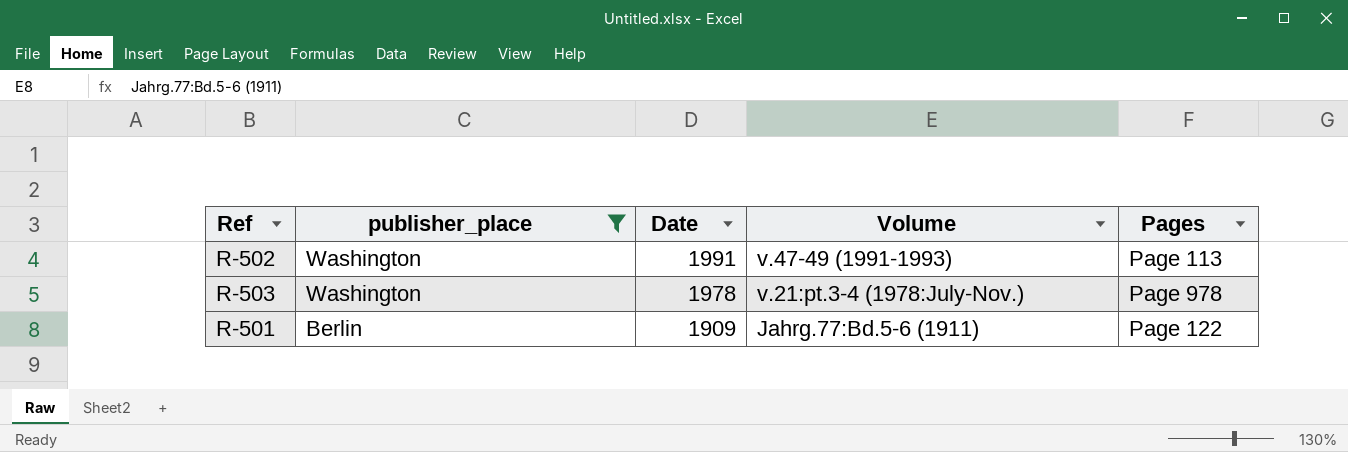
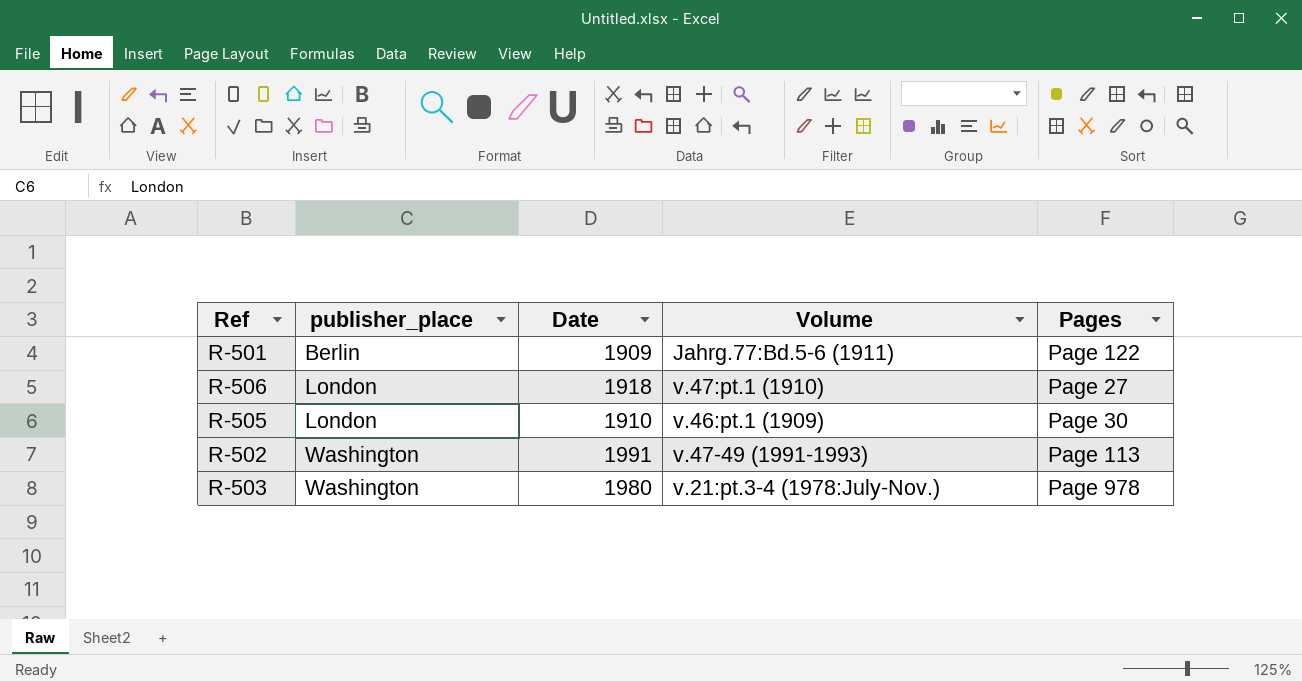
filter: publisher_place != London -> none
row order: publisher_place descending -> publisher_place ascending
R-503 | Date: 1978 -> 1980

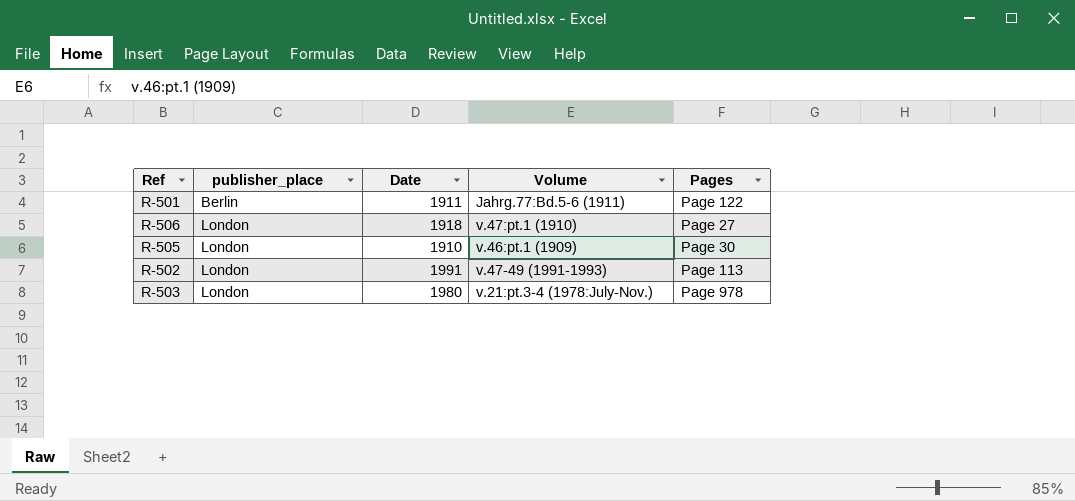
R-501 | Date: 1909 -> 1911
R-502 | publisher_place: Washington -> London
R-503 | publisher_place: Washington -> London

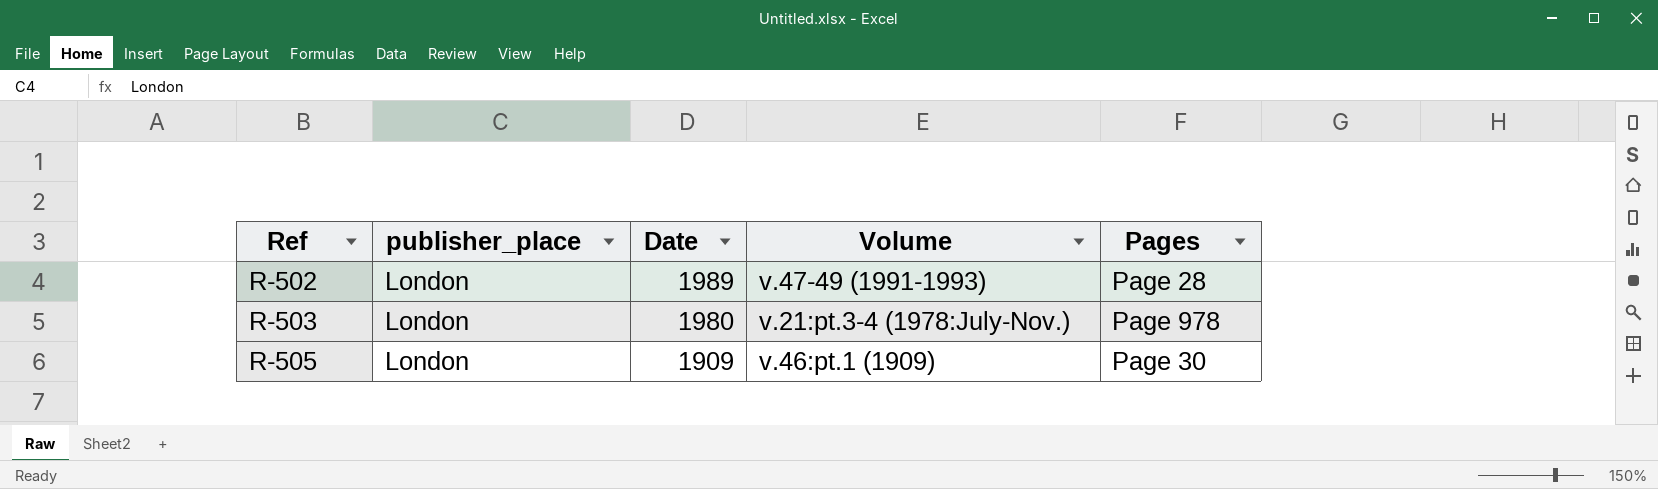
row order: publisher_place ascending -> Ref ascending
row R-501: Berlin | 1911 | Jahrg.77:Bd.5-6 (1911) | Page 122 -> none
row R-506: London | 1918 | v.47:pt.1 (1910) | Page 27 -> none
R-502 | Date: 1991 -> 1989
R-502 | Pages: Page 113 -> Page 28
R-505 | Date: 1910 -> 1909

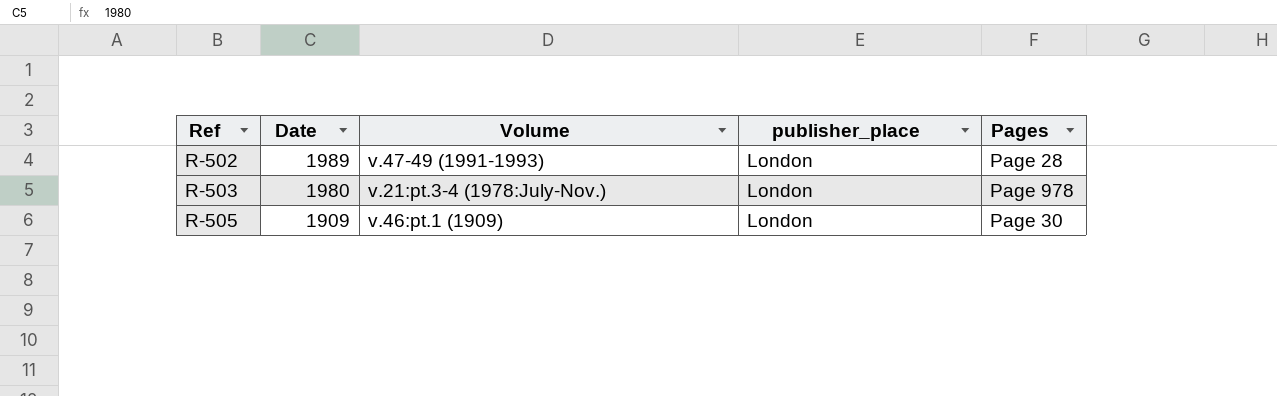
column publisher_place | position: 2 -> 4

